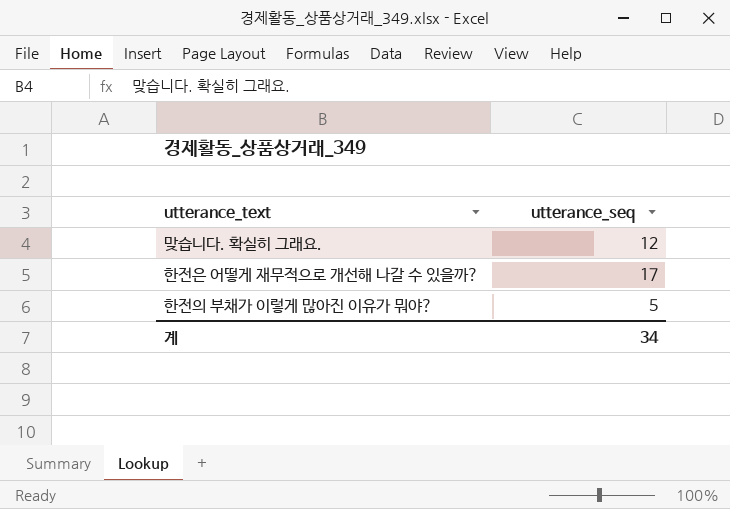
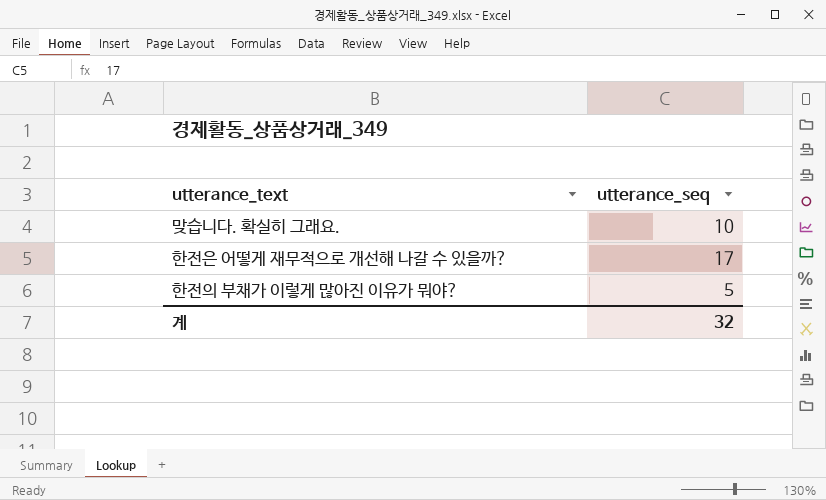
맞습니다. 확실히 그래요. | utterance_seq: 12 -> 10
계 | utterance_seq: 34 -> 32

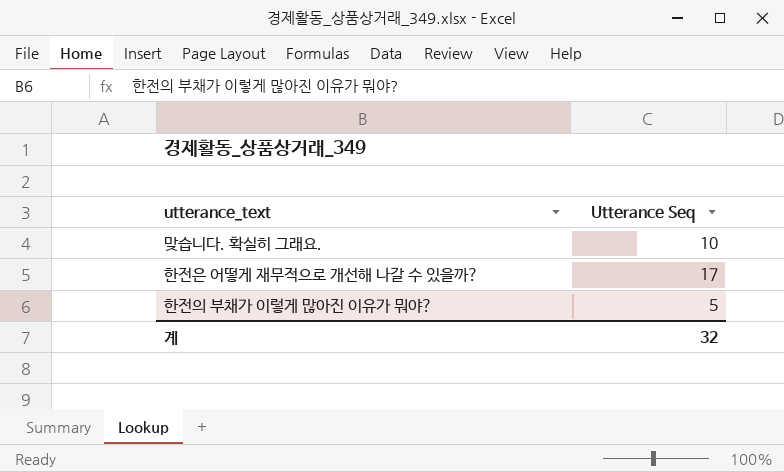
column name: utterance_seq -> Utterance Seq

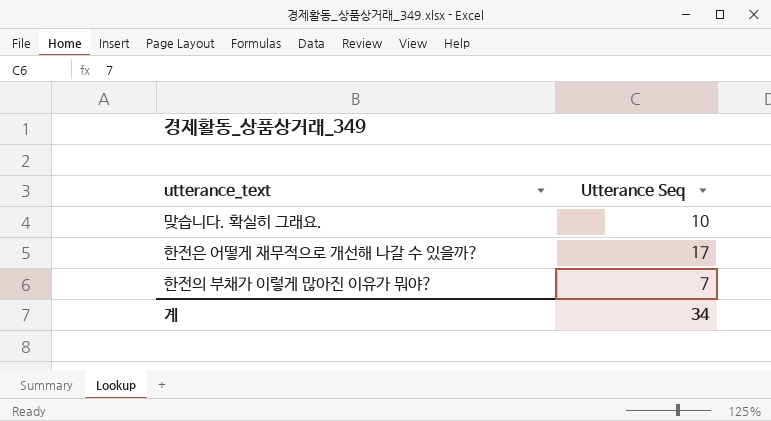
한전의 부채가 이렇게 많아진 이유가 뭐야? | Utterance Seq: 5 -> 7
계 | Utterance Seq: 32 -> 34

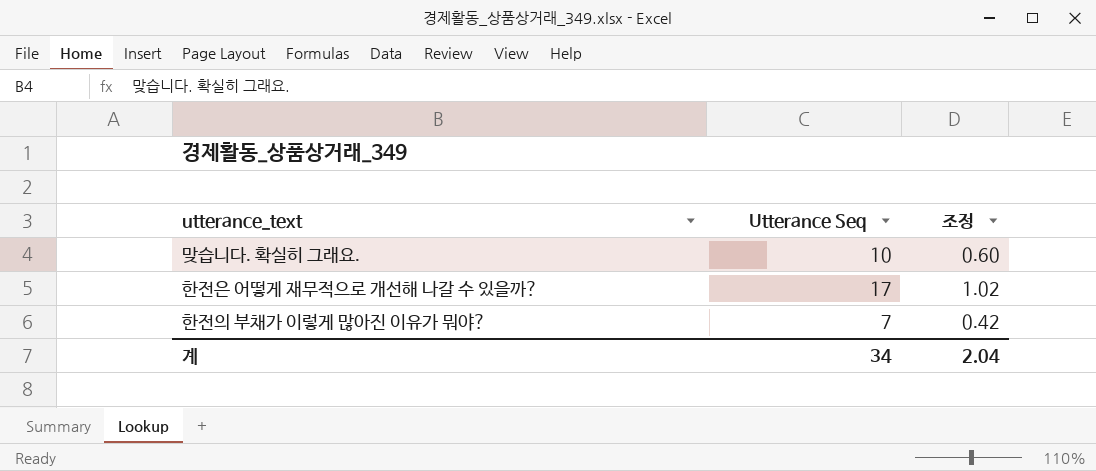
column 조정 | formula: none -> [Utterance Seq] * 0.06

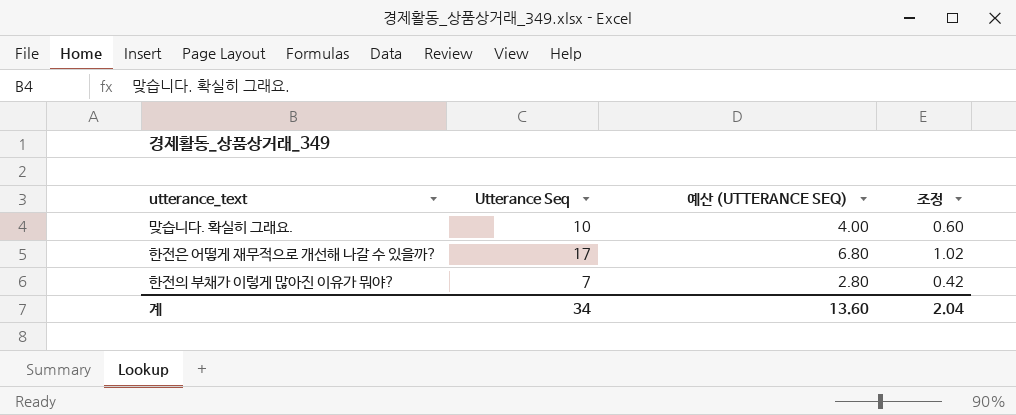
column 예산 (UTTERANCE SEQ) | formula: none -> [Utterance Seq] * 0.4

